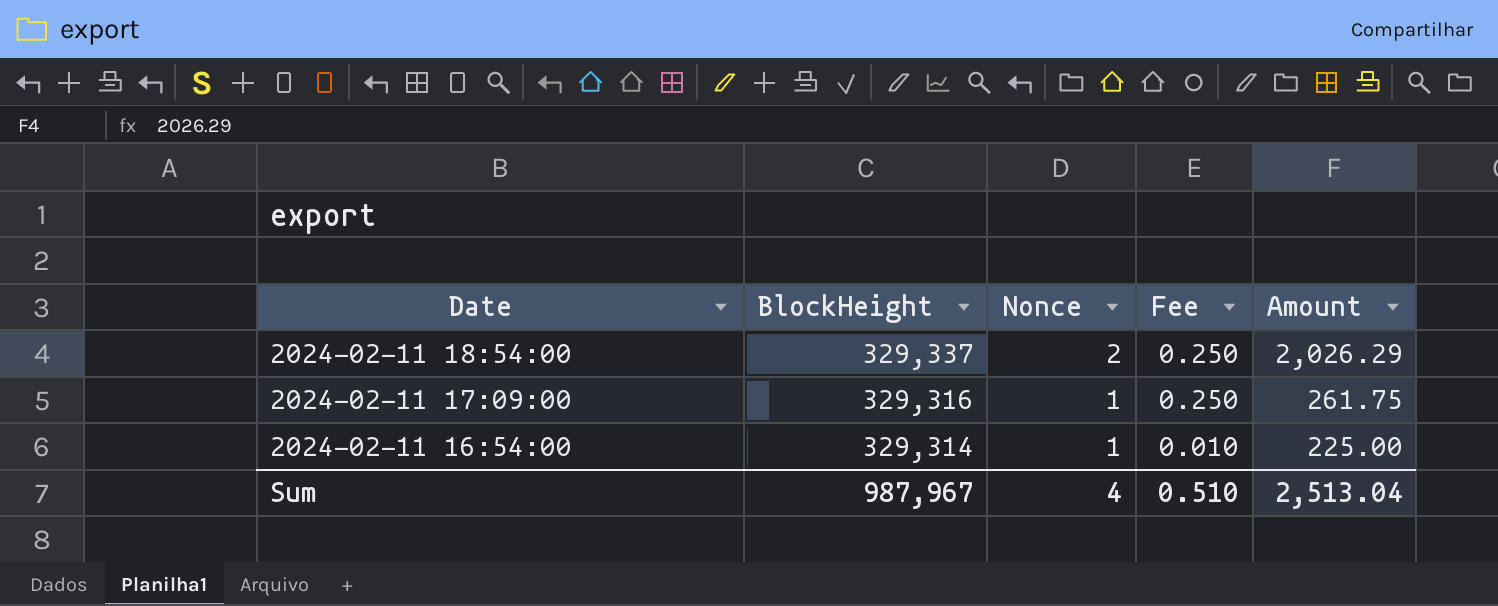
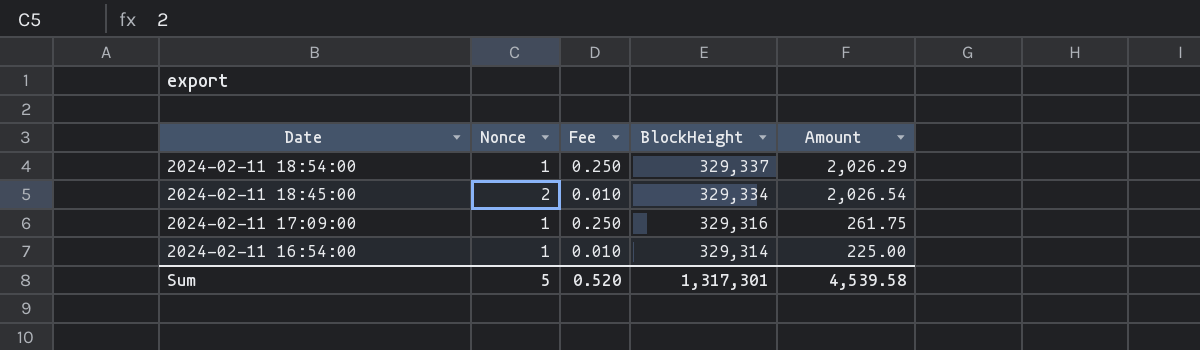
column BlockHeight | position: 2 -> 4
2024-02-11 18:54:00 | Nonce: 2 -> 1
row 2024-02-11 18:45:00: none -> 2 | 0.010 | 329,334 | 2,026.54
Sum | Nonce: 4 -> 5
Sum | Fee: 0.510 -> 0.520
Sum | BlockHeight: 987,967 -> 1,317,301
Sum | Amount: 2,513.04 -> 4,539.58

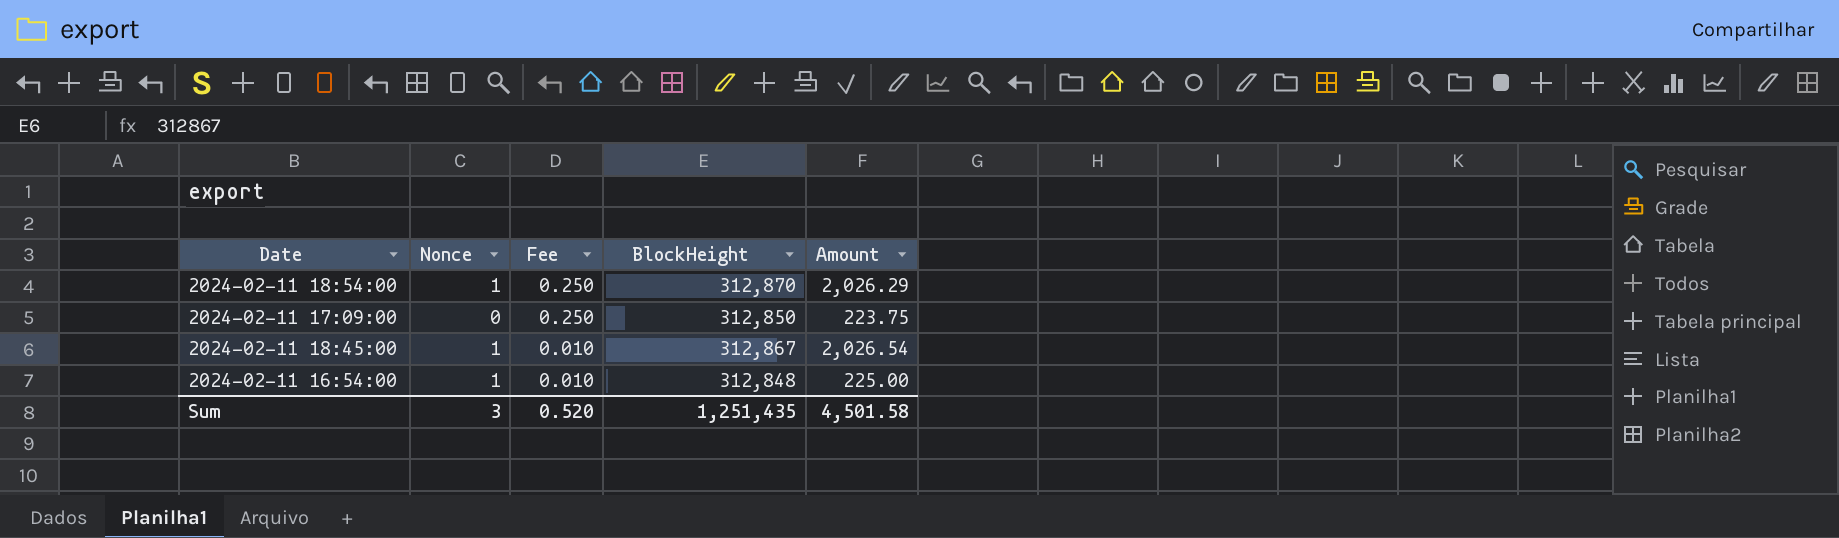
row order: Date descending -> Fee descending
2024-02-11 18:54:00 | BlockHeight: 329,337 -> 312,870
2024-02-11 17:09:00 | Nonce: 1 -> 0
2024-02-11 17:09:00 | BlockHeight: 329,316 -> 312,850
2024-02-11 17:09:00 | Amount: 261.75 -> 223.75
2024-02-11 18:45:00 | Nonce: 2 -> 1
2024-02-11 18:45:00 | BlockHeight: 329,334 -> 312,867
2024-02-11 16:54:00 | BlockHeight: 329,314 -> 312,848
Sum | Nonce: 5 -> 3
Sum | BlockHeight: 1,317,301 -> 1,251,435
Sum | Amount: 4,539.58 -> 4,501.58

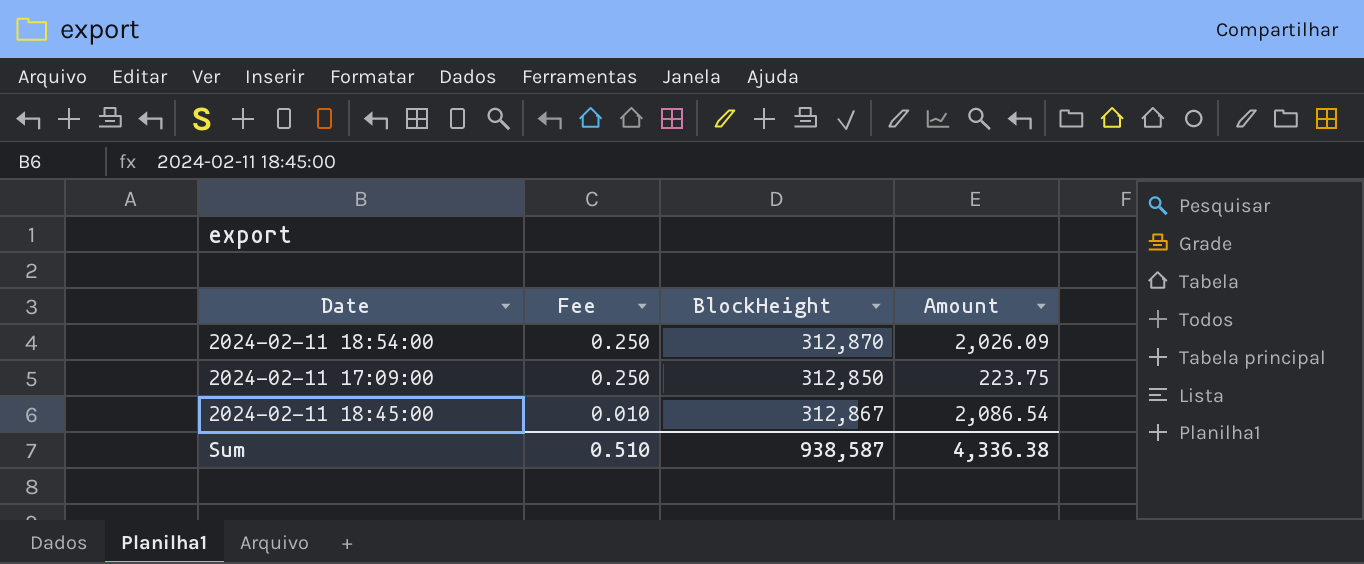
column Nonce | position: 2 -> none
row 2024-02-11 16:54:00: 1 | 0.010 | 312,848 | 225.00 -> none
2024-02-11 18:54:00 | Amount: 2,026.29 -> 2,026.09
2024-02-11 18:45:00 | Amount: 2,026.54 -> 2,086.54
Sum | Fee: 0.520 -> 0.510
Sum | BlockHeight: 1,251,435 -> 938,587
Sum | Amount: 4,501.58 -> 4,336.38

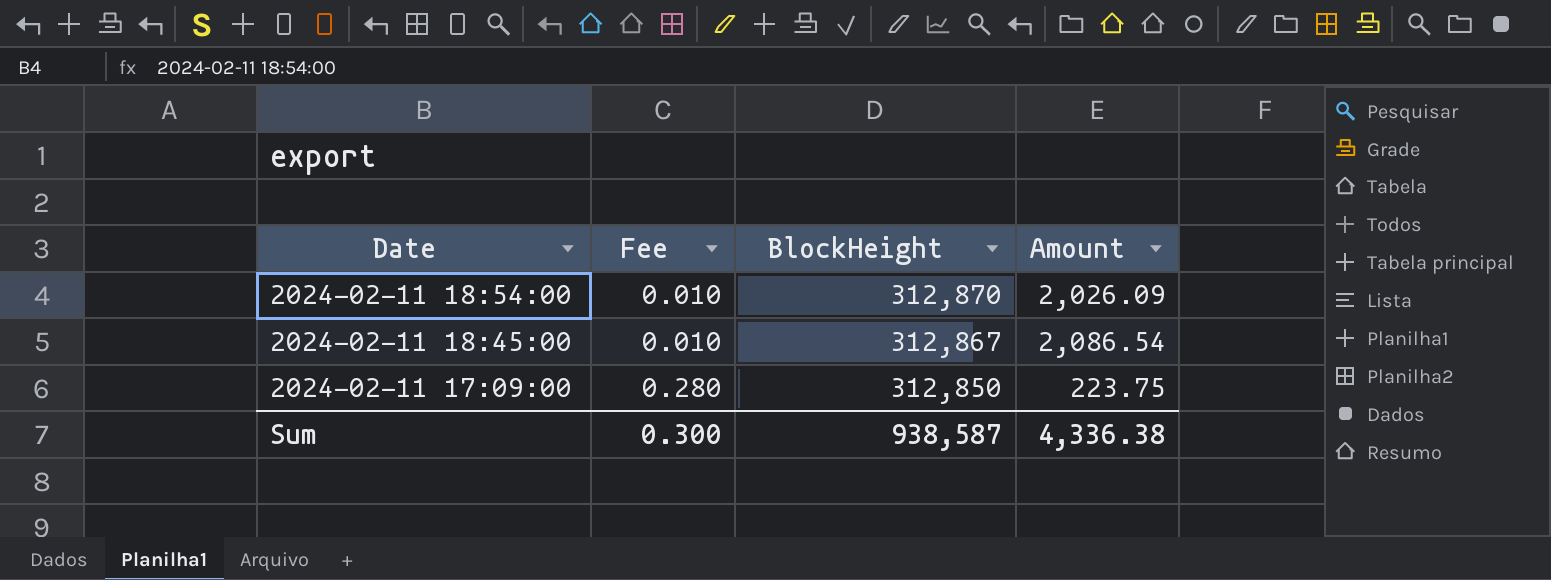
row order: Fee descending -> Date descending
2024-02-11 18:54:00 | Fee: 0.250 -> 0.010
2024-02-11 17:09:00 | Fee: 0.250 -> 0.280
Sum | Fee: 0.510 -> 0.300

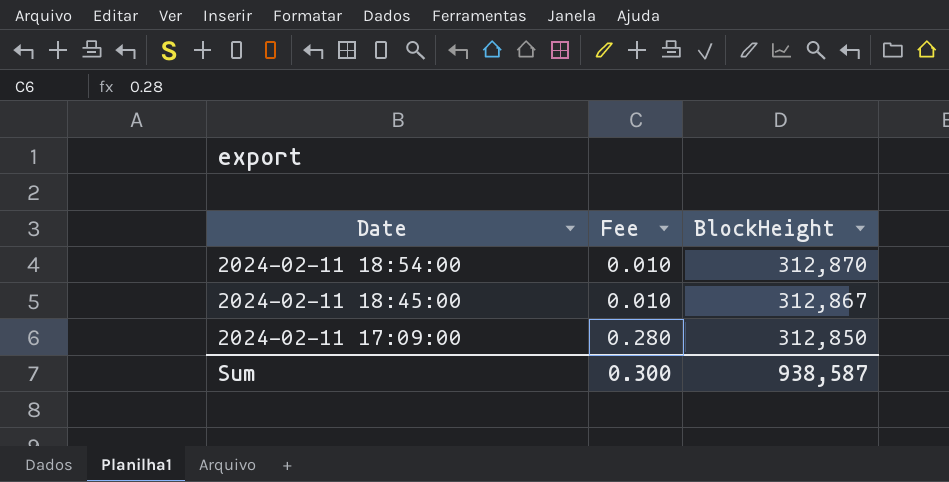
column Amount | position: 4 -> none

